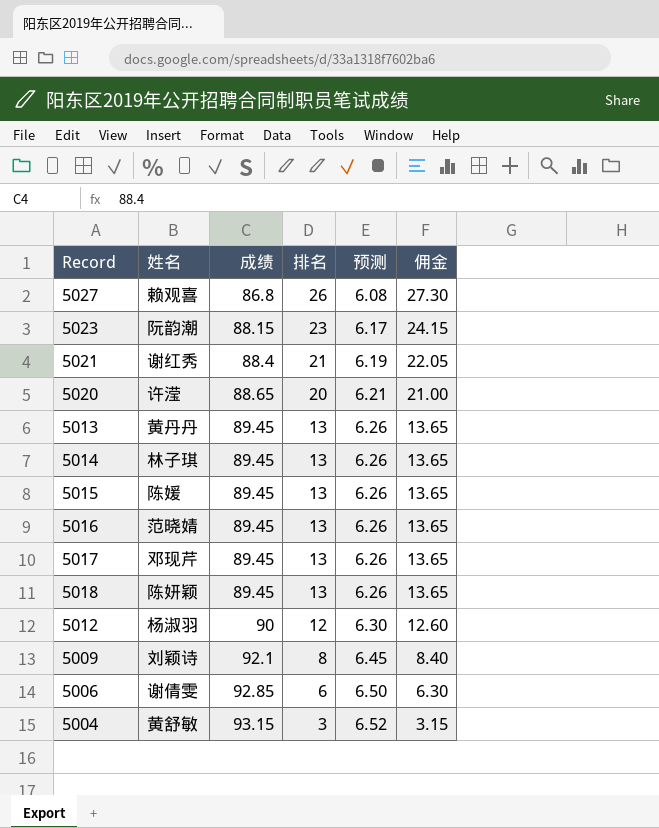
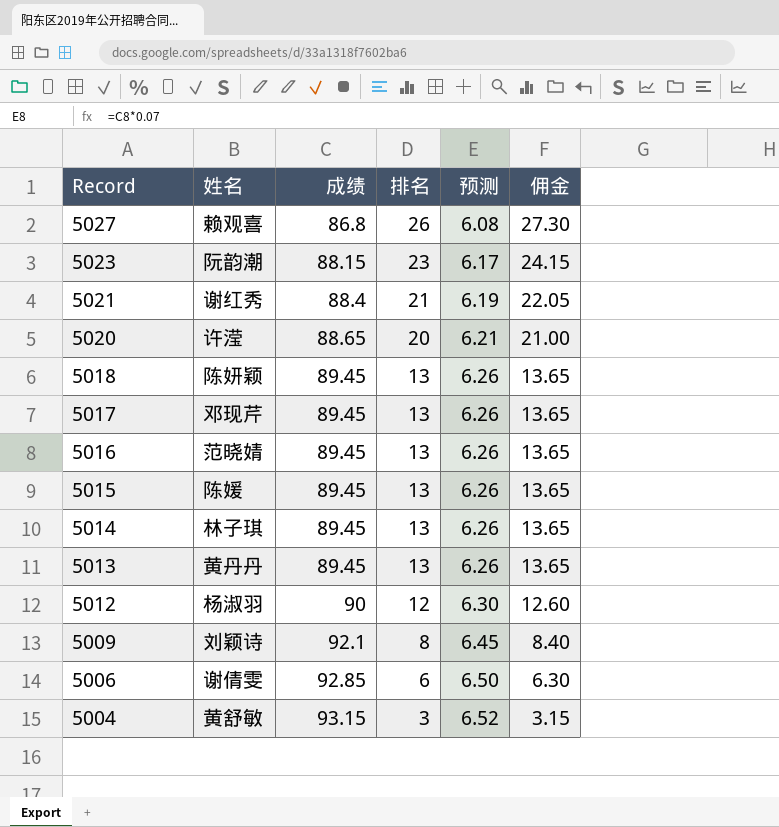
row order: 成绩 ascending -> Record descending

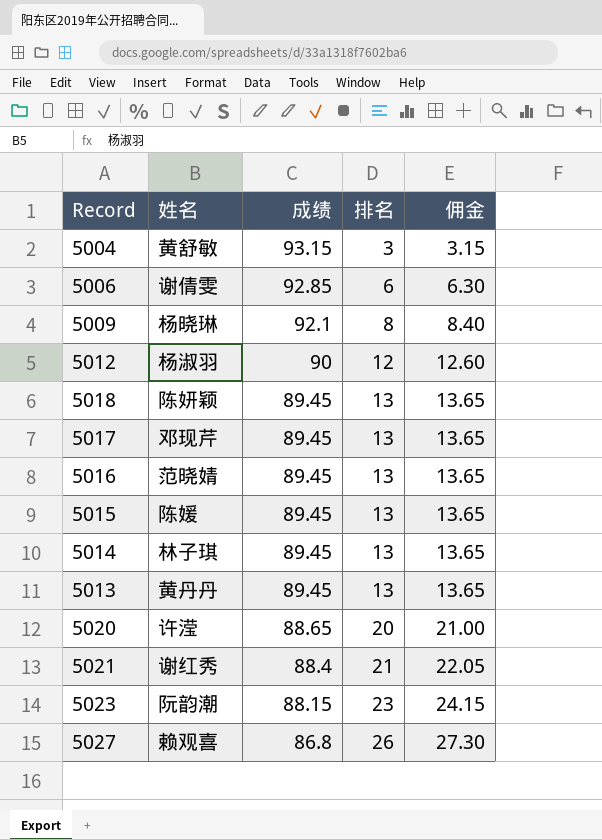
row order: Record descending -> 成绩 descending
column 预测 | formula: [成绩] * 0.07 -> none
5009 | 姓名: 刘颖诗 -> 杨晓琳

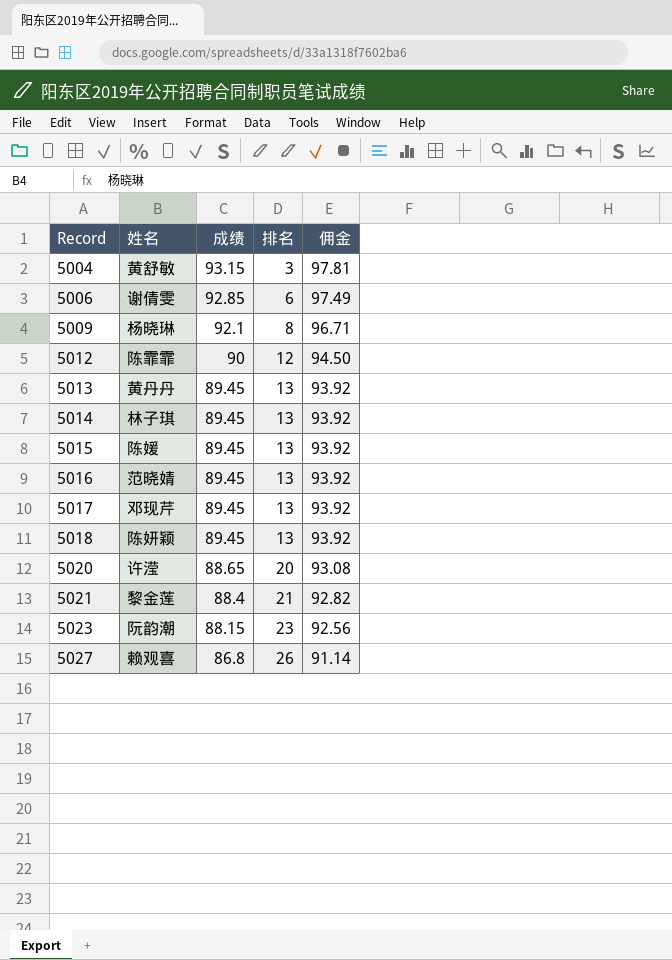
row order: 成绩 descending -> Record ascending
column 佣金 | formula: [排名] * 1.05 -> [成绩] * 1.05
5012 | 姓名: 杨淑羽 -> 陈霏霏
5021 | 姓名: 谢红秀 -> 黎金莲

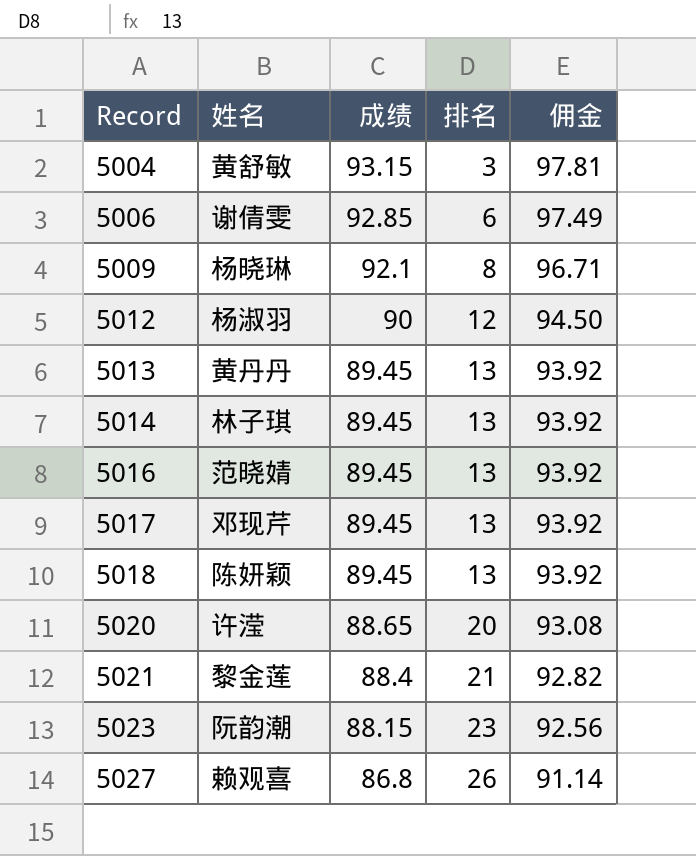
row 5015: 陈媛 | 89.45 | 13 | 93.92 -> none
5012 | 姓名: 陈霏霏 -> 杨淑羽

